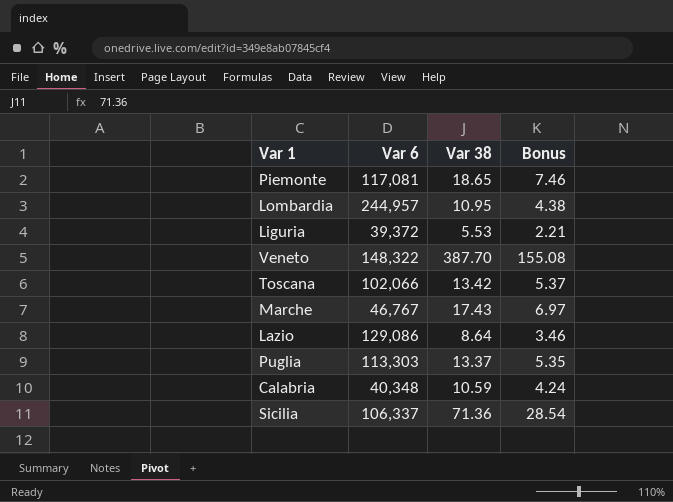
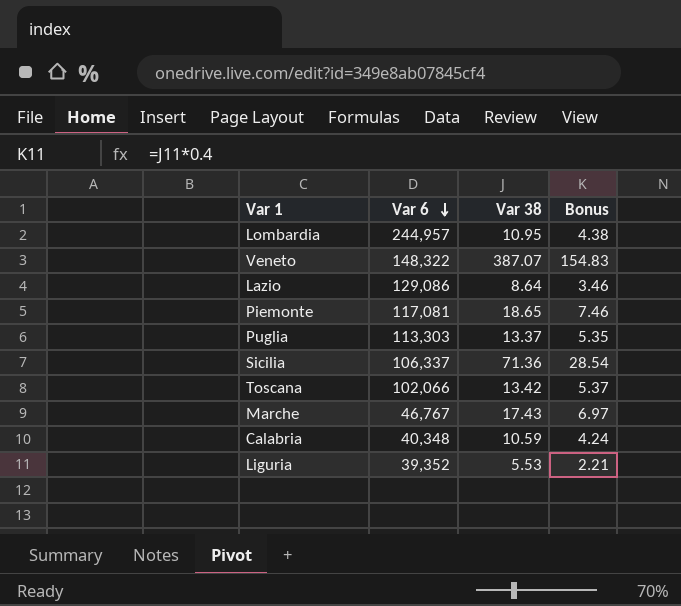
row order: none -> Var 6 descending
Veneto | Var 38: 387.70 -> 387.07
Veneto | Bonus: 155.08 -> 154.83
Liguria | Var 6: 39,372 -> 39,352

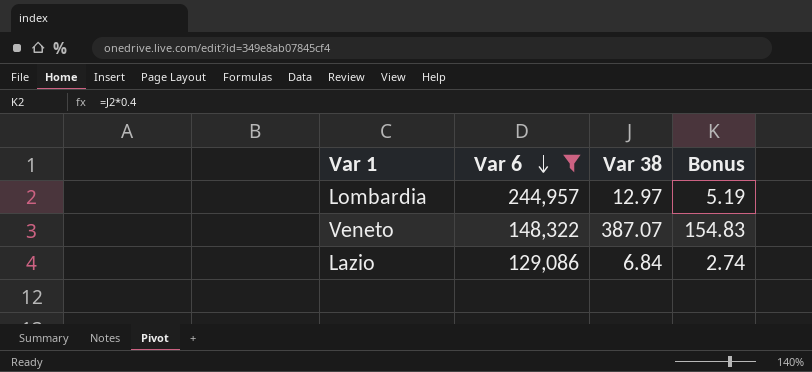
filter: none -> Var 6 >= 129,086
Lombardia | Var 38: 10.95 -> 12.97
Lombardia | Bonus: 4.38 -> 5.19
Lazio | Var 38: 8.64 -> 6.84
Lazio | Bonus: 3.46 -> 2.74

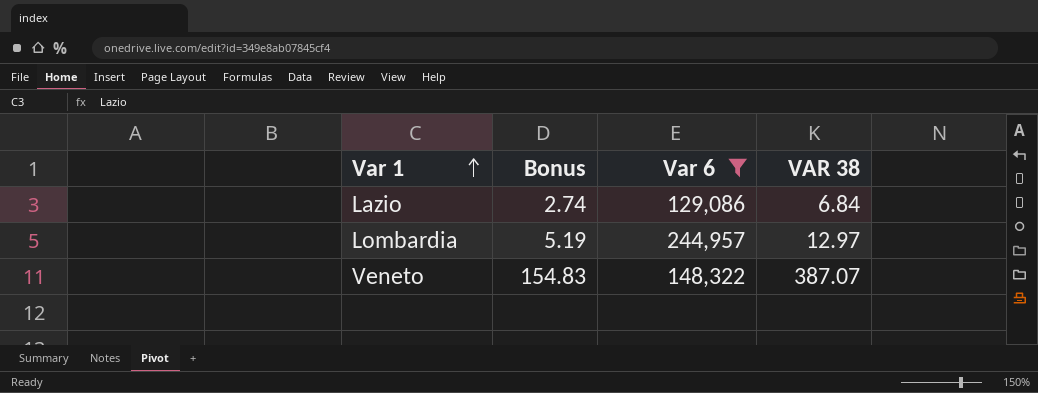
row order: Var 6 descending -> Var 1 ascending
column Bonus | position: 4 -> 2
column name: Var 38 -> VAR 38

